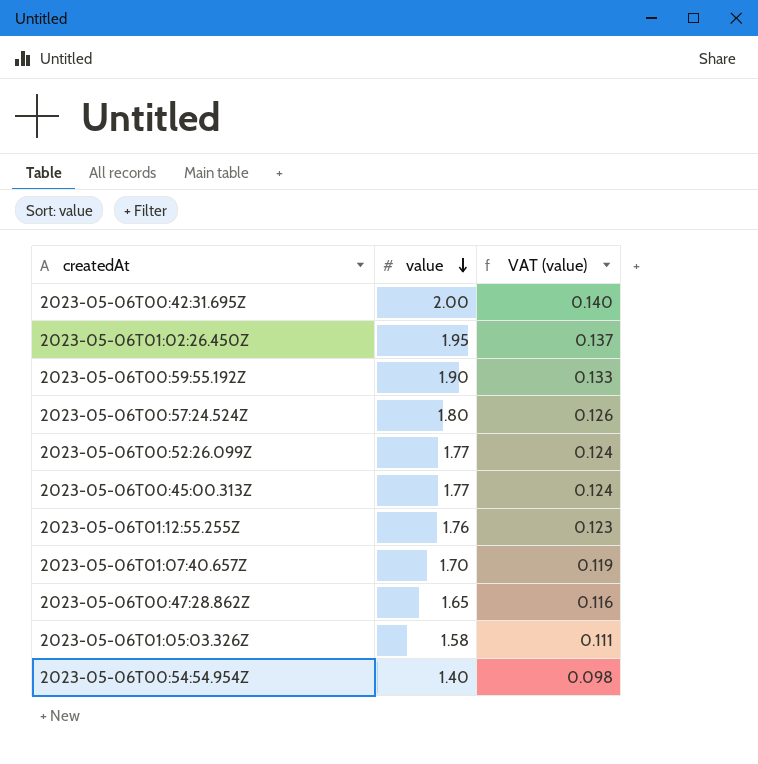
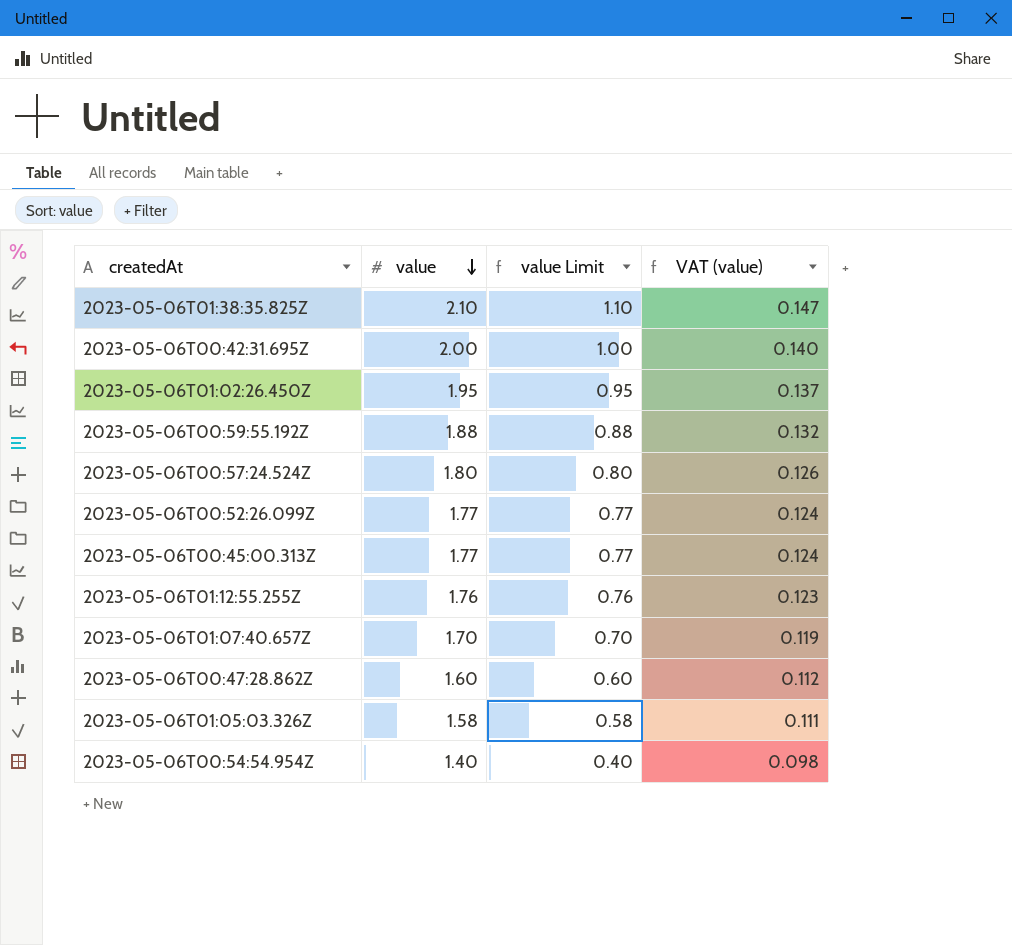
column value Limit | formula: none -> [value] - 1
row 2023-05-06T01:38:35.825Z: none -> 2.10 | 1.10 | 0.147
2023-05-06T00:59:55.192Z | value: 1.90 -> 1.88
2023-05-06T00:59:55.192Z | VAT (value): 0.133 -> 0.132
2023-05-06T00:47:28.862Z | value: 1.65 -> 1.60
2023-05-06T00:47:28.862Z | VAT (value): 0.116 -> 0.112

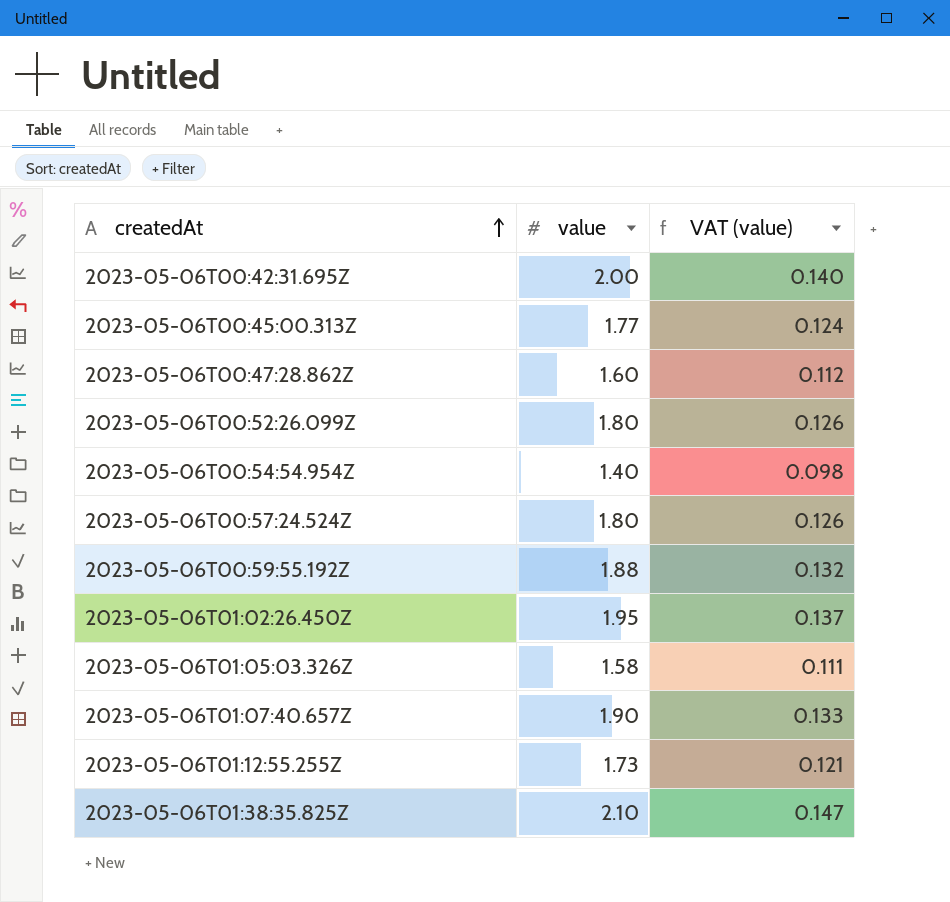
row order: value descending -> createdAt ascending
column value Limit | formula: [value] - 1 -> none
2023-05-06T00:52:26.099Z | value: 1.77 -> 1.80
2023-05-06T00:52:26.099Z | VAT (value): 0.124 -> 0.126
2023-05-06T01:07:40.657Z | value: 1.70 -> 1.90
2023-05-06T01:07:40.657Z | VAT (value): 0.119 -> 0.133
2023-05-06T01:12:55.255Z | value: 1.76 -> 1.73
2023-05-06T01:12:55.255Z | VAT (value): 0.123 -> 0.121

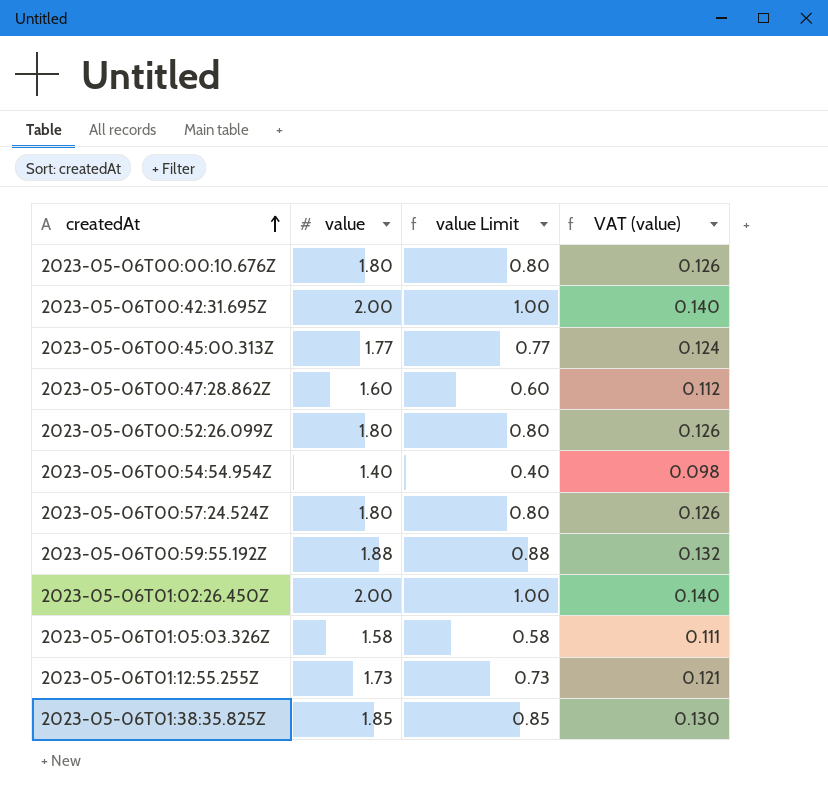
column value Limit | formula: none -> [value] - 1
row 2023-05-06T01:07:40.657Z: 1.90 | 0.133 -> none
row 2023-05-06T00:00:10.676Z: none -> 1.80 | 0.80 | 0.126
2023-05-06T01:02:26.450Z | value: 1.95 -> 2.00
2023-05-06T01:02:26.450Z | VAT (value): 0.137 -> 0.140
2023-05-06T01:38:35.825Z | value: 2.10 -> 1.85
2023-05-06T01:38:35.825Z | VAT (value): 0.147 -> 0.130

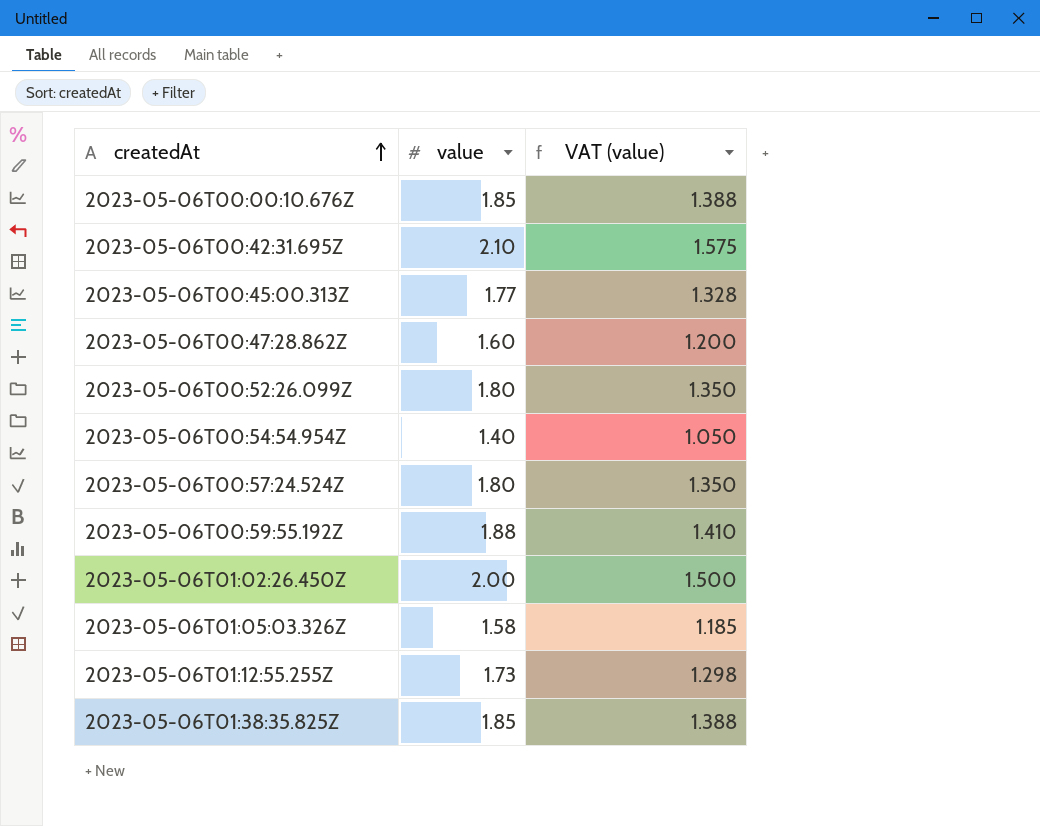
column value Limit | formula: [value] - 1 -> none
column VAT (value) | formula: [value] * 0.07 -> [value] * 0.75
2023-05-06T00:00:10.676Z | value: 1.80 -> 1.85
2023-05-06T00:42:31.695Z | value: 2.00 -> 2.10

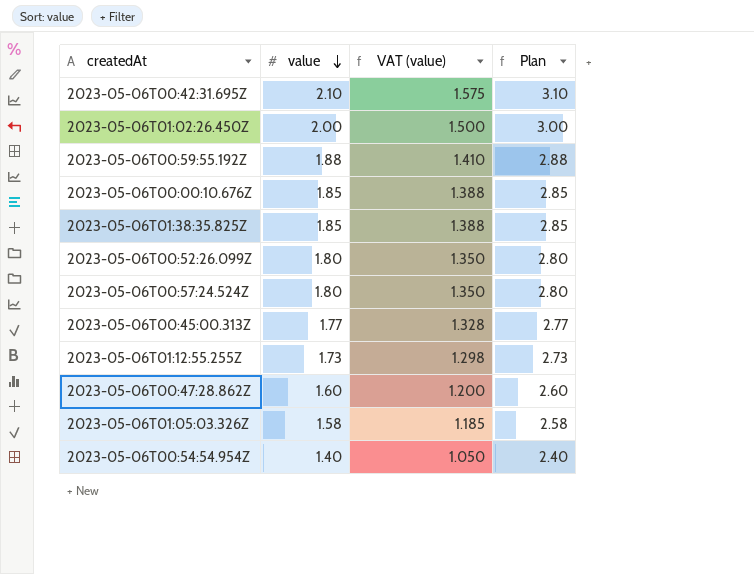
row order: createdAt ascending -> value descending
column Plan | formula: none -> [value] + 1

